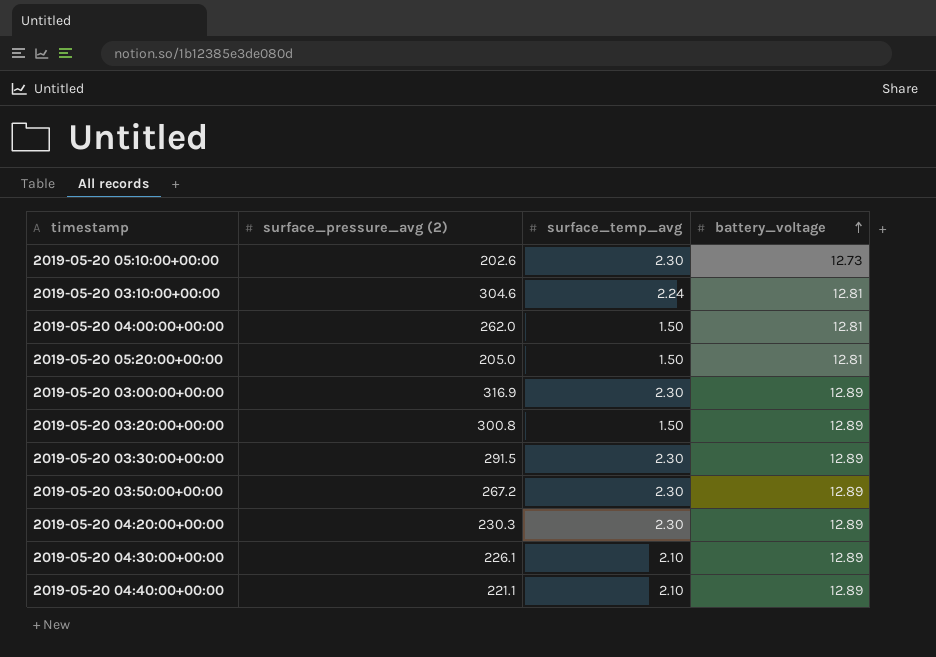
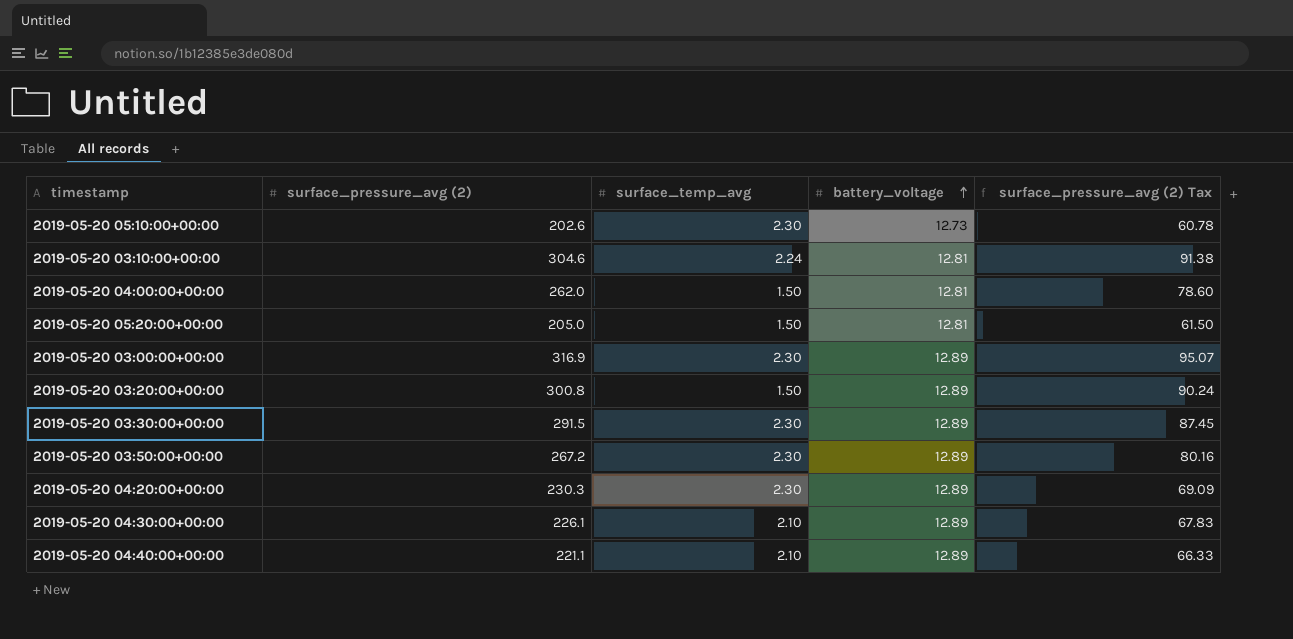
column surface_pressure_avg (2) Tax | formula: none -> [surface_pressure_avg (2)] * 0.3

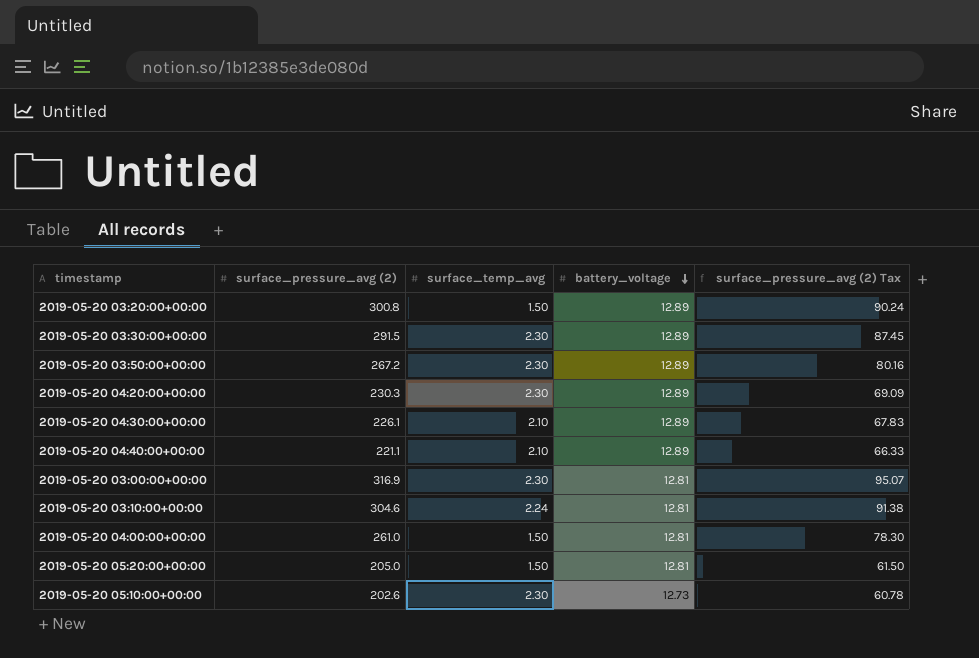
row order: battery_voltage ascending -> battery_voltage descending
2019-05-20 03:00:00+00:00 | battery_voltage: 12.89 -> 12.81
2019-05-20 04:00:00+00:00 | surface_pressure_avg (2): 262.0 -> 261.0
2019-05-20 04:00:00+00:00 | surface_pressure_avg (2) Tax: 78.60 -> 78.30

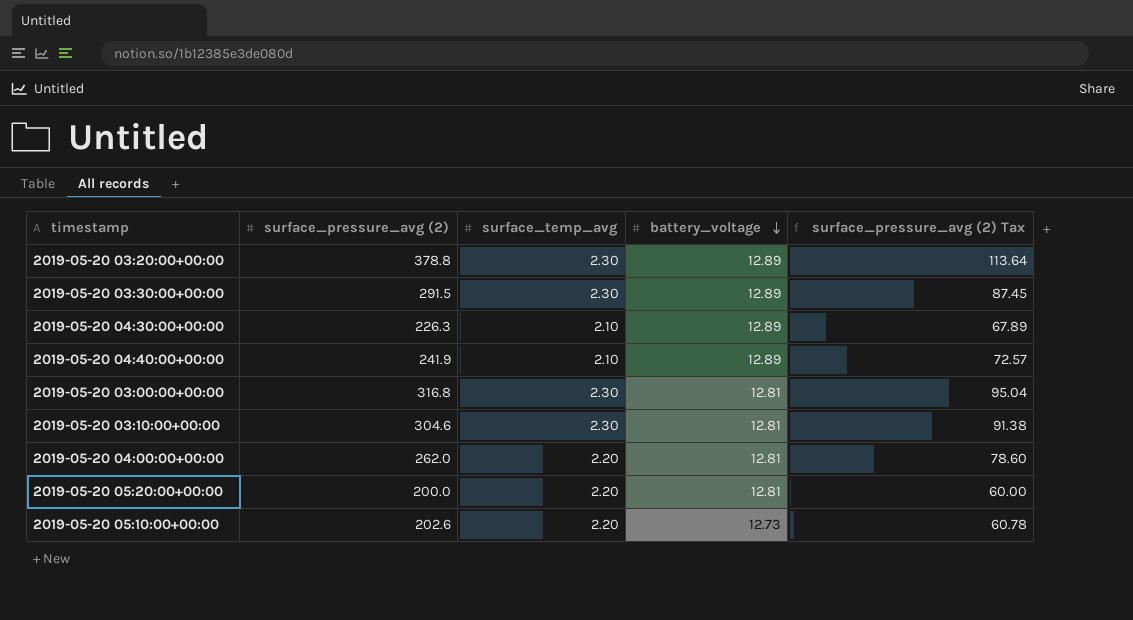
row 2019-05-20 03:50:00+00:00: 267.2 | 2.30 | 12.89 | 80.16 -> none
row 2019-05-20 04:20:00+00:00: 230.3 | 2.30 | 12.89 | 69.09 -> none
2019-05-20 03:20:00+00:00 | surface_pressure_avg (2): 300.8 -> 378.8
2019-05-20 03:20:00+00:00 | surface_temp_avg: 1.50 -> 2.30
2019-05-20 03:20:00+00:00 | surface_pressure_avg (2) Tax: 90.24 -> 113.64
2019-05-20 04:30:00+00:00 | surface_pressure_avg (2): 226.1 -> 226.3
2019-05-20 04:30:00+00:00 | surface_pressure_avg (2) Tax: 67.83 -> 67.89
2019-05-20 04:40:00+00:00 | surface_pressure_avg (2): 221.1 -> 241.9
2019-05-20 04:40:00+00:00 | surface_pressure_avg (2) Tax: 66.33 -> 72.57
2019-05-20 03:00:00+00:00 | surface_pressure_avg (2): 316.9 -> 316.8
2019-05-20 03:00:00+00:00 | surface_pressure_avg (2) Tax: 95.07 -> 95.04
2019-05-20 03:10:00+00:00 | surface_temp_avg: 2.24 -> 2.30
2019-05-20 04:00:00+00:00 | surface_pressure_avg (2): 261.0 -> 262.0
2019-05-20 04:00:00+00:00 | surface_temp_avg: 1.50 -> 2.20
2019-05-20 04:00:00+00:00 | surface_pressure_avg (2) Tax: 78.30 -> 78.60
2019-05-20 05:20:00+00:00 | surface_pressure_avg (2): 205.0 -> 200.0
2019-05-20 05:20:00+00:00 | surface_temp_avg: 1.50 -> 2.20
2019-05-20 05:20:00+00:00 | surface_pressure_avg (2) Tax: 61.50 -> 60.00
2019-05-20 05:10:00+00:00 | surface_temp_avg: 2.30 -> 2.20

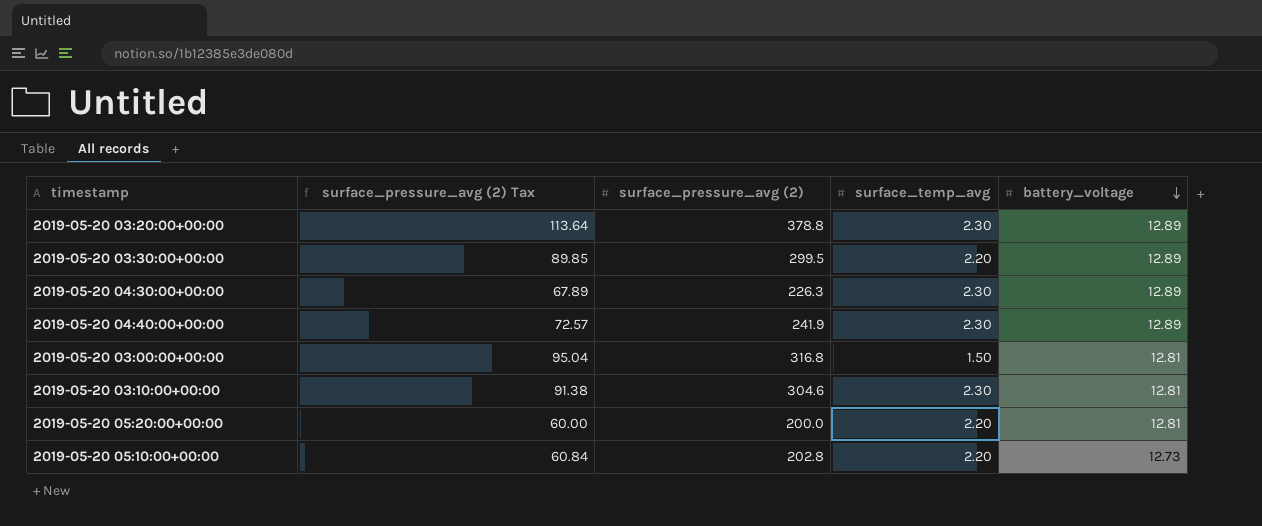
column surface_pressure_avg (2) Tax | position: 5 -> 2
row 2019-05-20 04:00:00+00:00: 262.0 | 2.20 | 12.81 | 78.60 -> none
2019-05-20 03:30:00+00:00 | surface_pressure_avg (2) Tax: 87.45 -> 89.85
2019-05-20 03:30:00+00:00 | surface_pressure_avg (2): 291.5 -> 299.5
2019-05-20 03:30:00+00:00 | surface_temp_avg: 2.30 -> 2.20
2019-05-20 04:30:00+00:00 | surface_temp_avg: 2.10 -> 2.30
2019-05-20 04:40:00+00:00 | surface_temp_avg: 2.10 -> 2.30
2019-05-20 03:00:00+00:00 | surface_temp_avg: 2.30 -> 1.50
2019-05-20 05:10:00+00:00 | surface_pressure_avg (2) Tax: 60.78 -> 60.84
2019-05-20 05:10:00+00:00 | surface_pressure_avg (2): 202.6 -> 202.8

